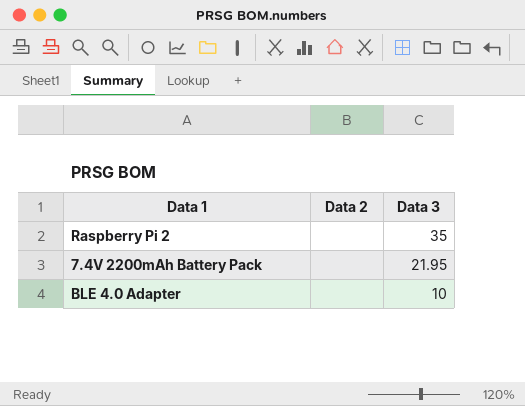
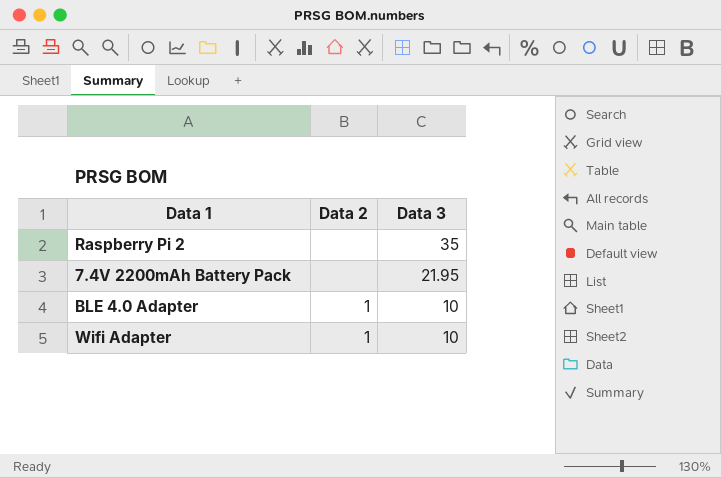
BLE 4.0 Adapter | Data 2: none -> 1
row Wifi Adapter: none -> 1 | 10

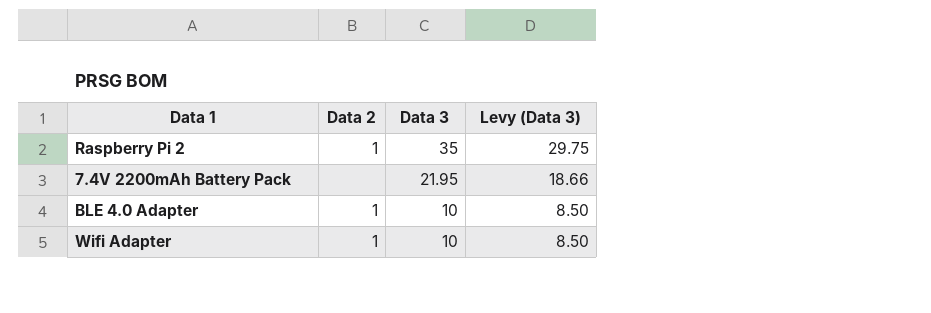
column Levy (Data 3) | formula: none -> [Data 3] * 0.85
Raspberry Pi 2 | Data 2: none -> 1

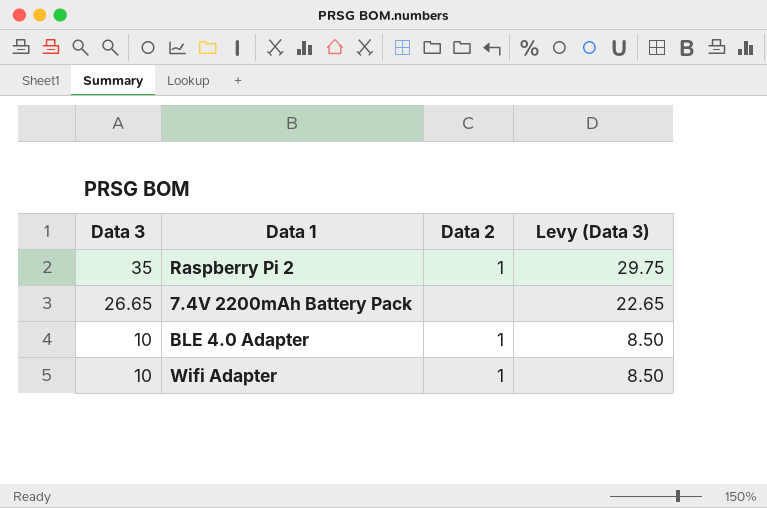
column Data 3 | position: 3 -> 1
7.4V 2200mAh Battery Pack | Data 3: 21.95 -> 26.65
7.4V 2200mAh Battery Pack | Levy (Data 3): 18.66 -> 22.65

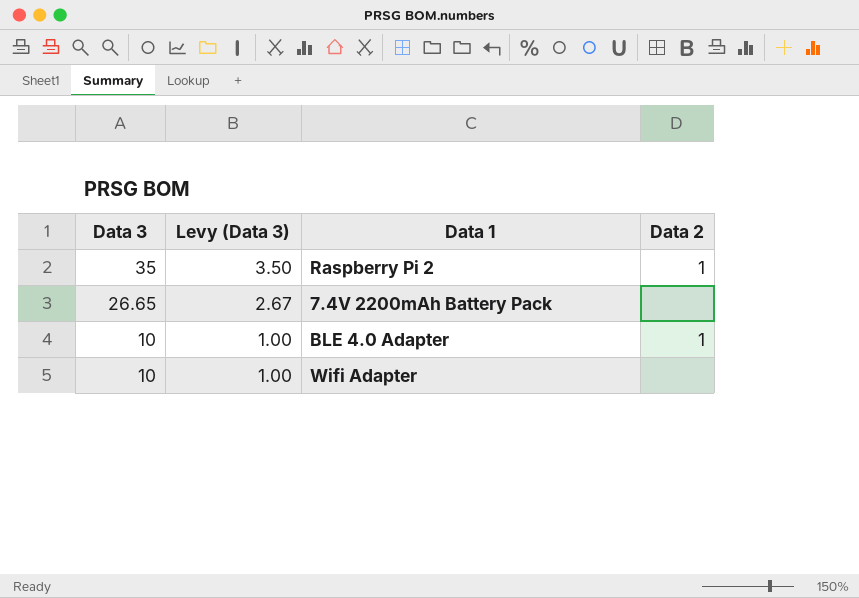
column Levy (Data 3) | formula: [Data 3] * 0.85 -> [Data 3] * 0.1
column Levy (Data 3) | position: 4 -> 2
Wifi Adapter | Data 2: 1 -> none

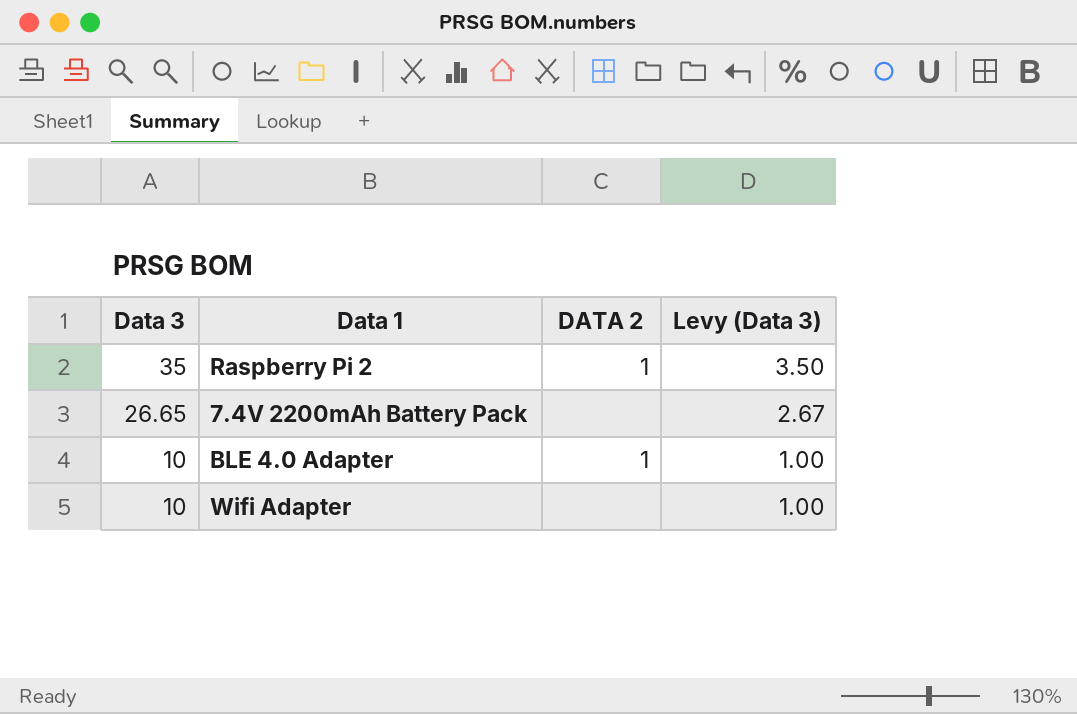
column name: Data 2 -> DATA 2
column Levy (Data 3) | position: 2 -> 4

